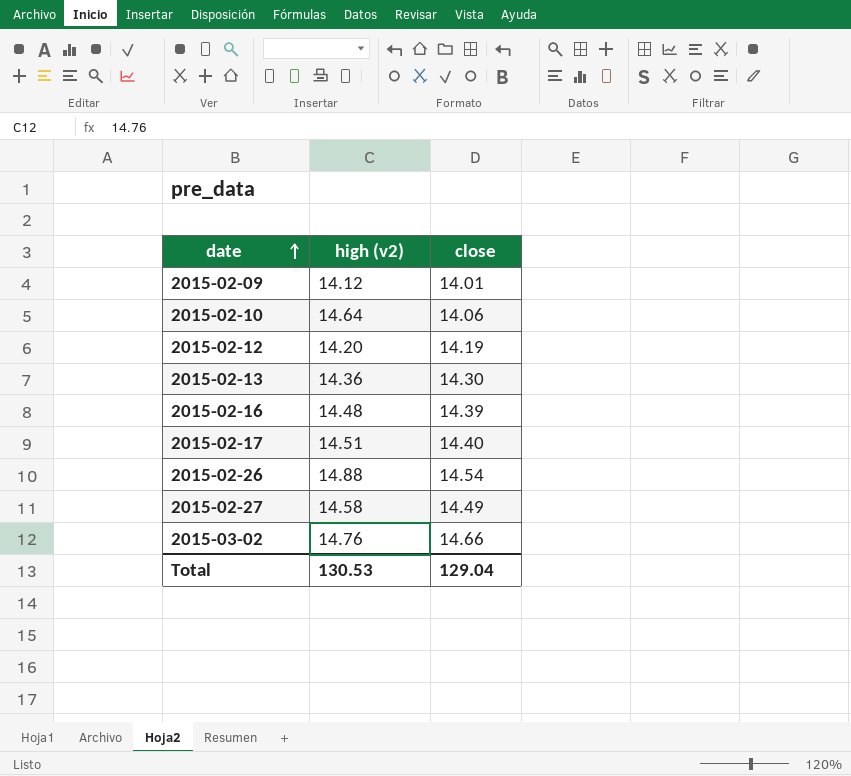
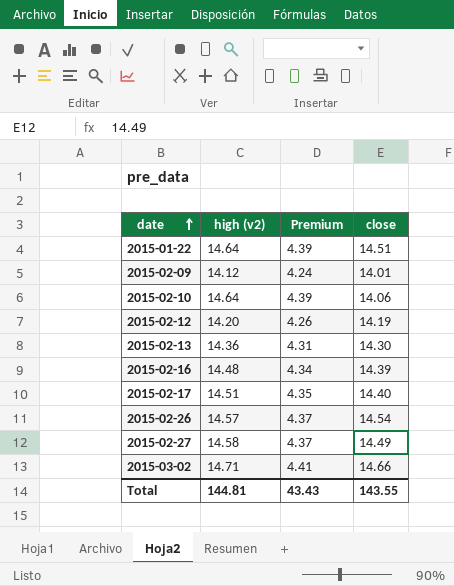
column Premium | formula: none -> [high (v2)] * 0.3
row 2015-01-22: none -> 14.64 | 4.39 | 14.51
2015-02-26 | high (v2): 14.88 -> 14.57
2015-03-02 | high (v2): 14.76 -> 14.71
Total | high (v2): 130.53 -> 144.81
Total | close: 129.04 -> 143.55

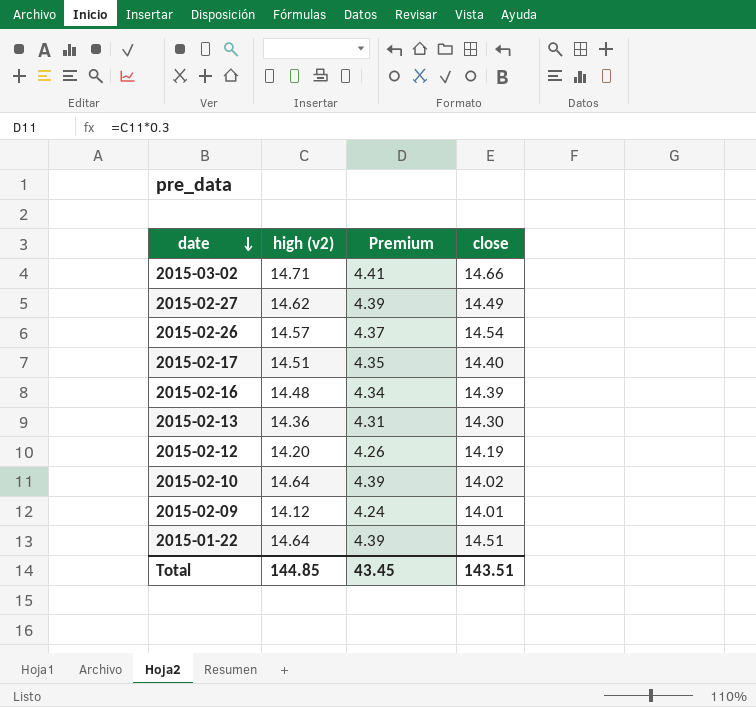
row order: date ascending -> date descending
2015-02-27 | high (v2): 14.58 -> 14.62
2015-02-27 | Premium: 4.37 -> 4.39
2015-02-10 | close: 14.06 -> 14.02
Total | high (v2): 144.81 -> 144.85
Total | Premium: 43.43 -> 43.45
Total | close: 143.55 -> 143.51

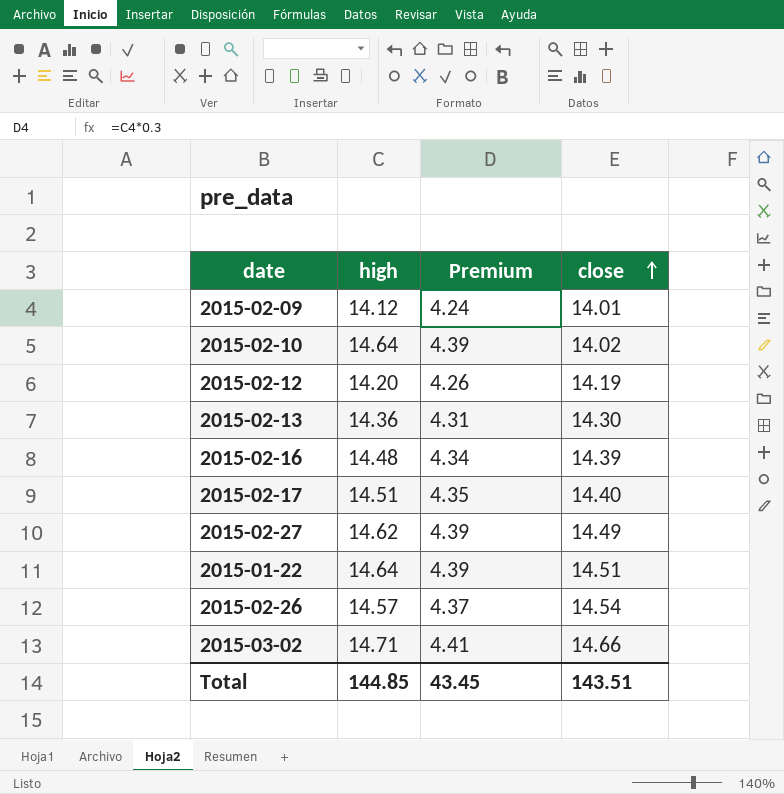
row order: date descending -> close ascending
column name: high (v2) -> high

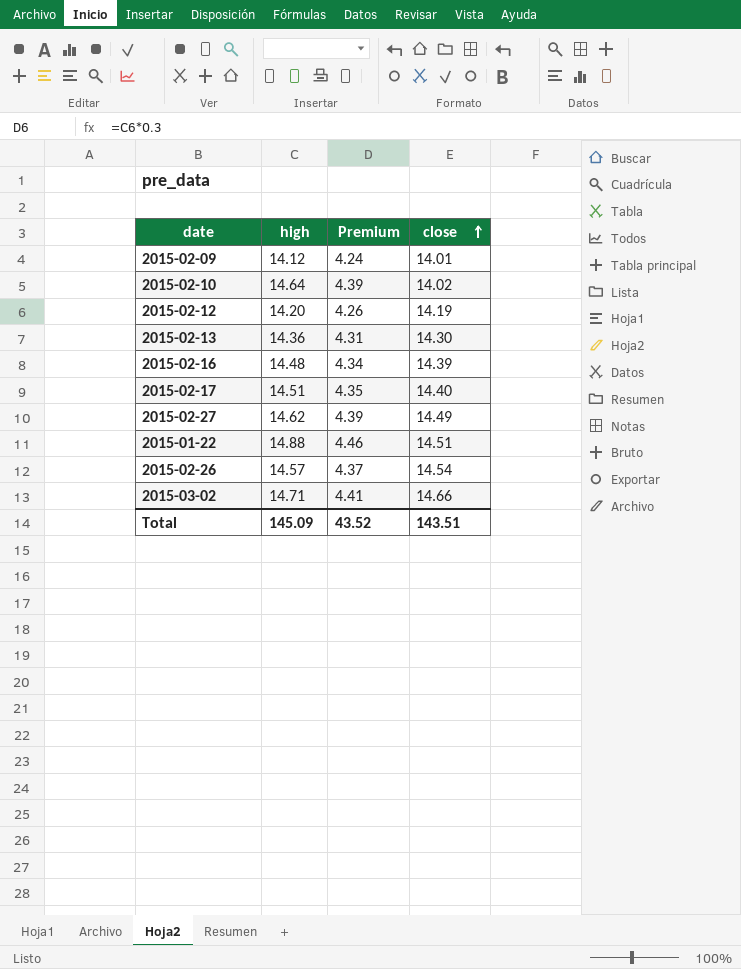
2015-01-22 | high: 14.64 -> 14.88
2015-01-22 | Premium: 4.39 -> 4.46
Total | high: 144.85 -> 145.09
Total | Premium: 43.45 -> 43.52

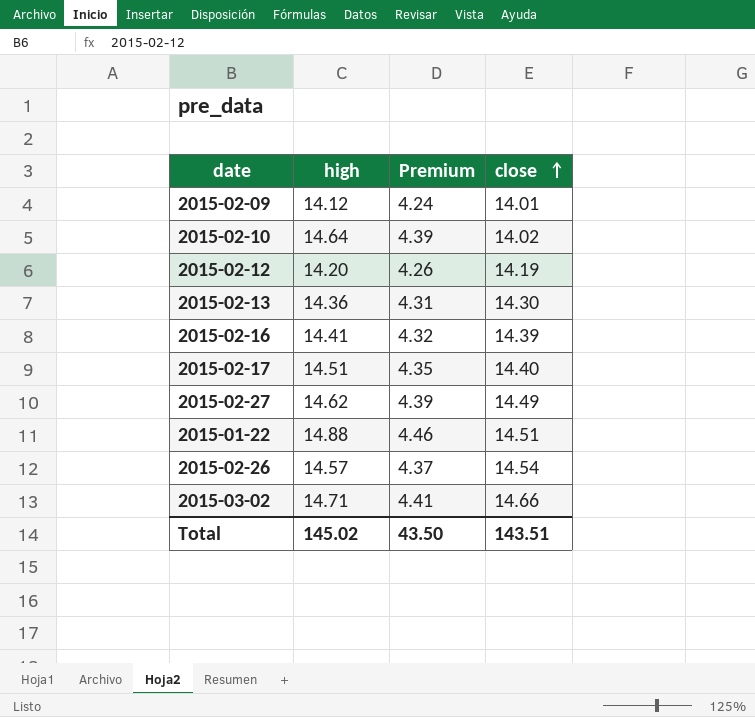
2015-02-16 | high: 14.48 -> 14.41
2015-02-16 | Premium: 4.34 -> 4.32
Total | high: 145.09 -> 145.02
Total | Premium: 43.52 -> 43.50

